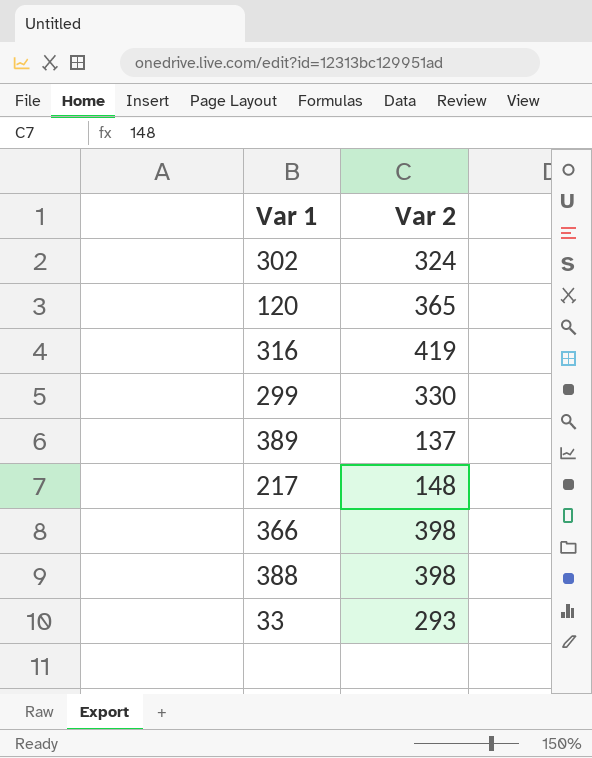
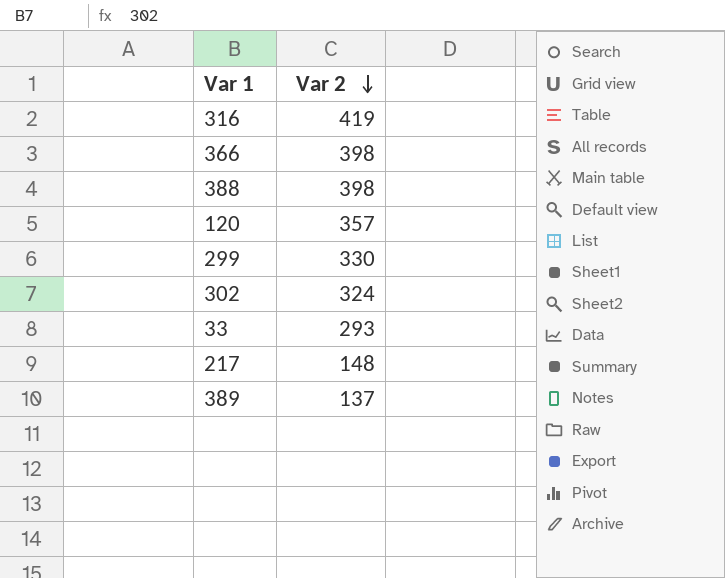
row order: none -> Var 2 descending
120 | Var 2: 365 -> 357

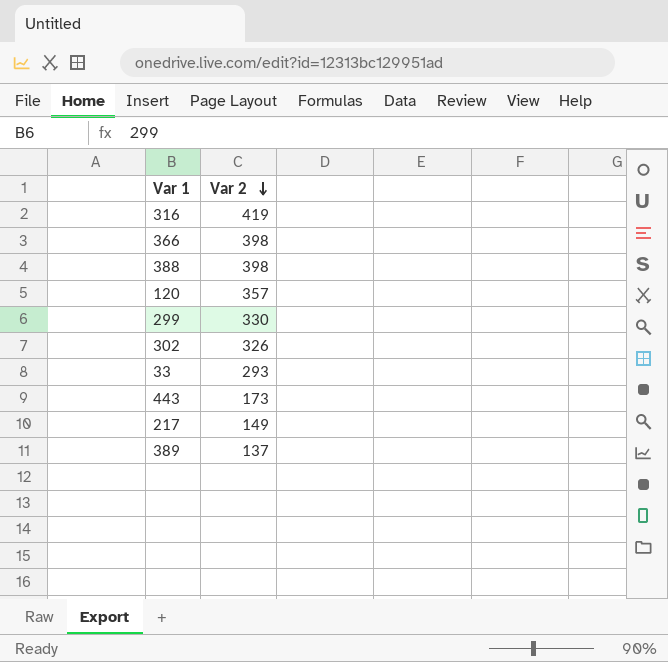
302 | Var 2: 324 -> 326
row 443: none -> 173
217 | Var 2: 148 -> 149

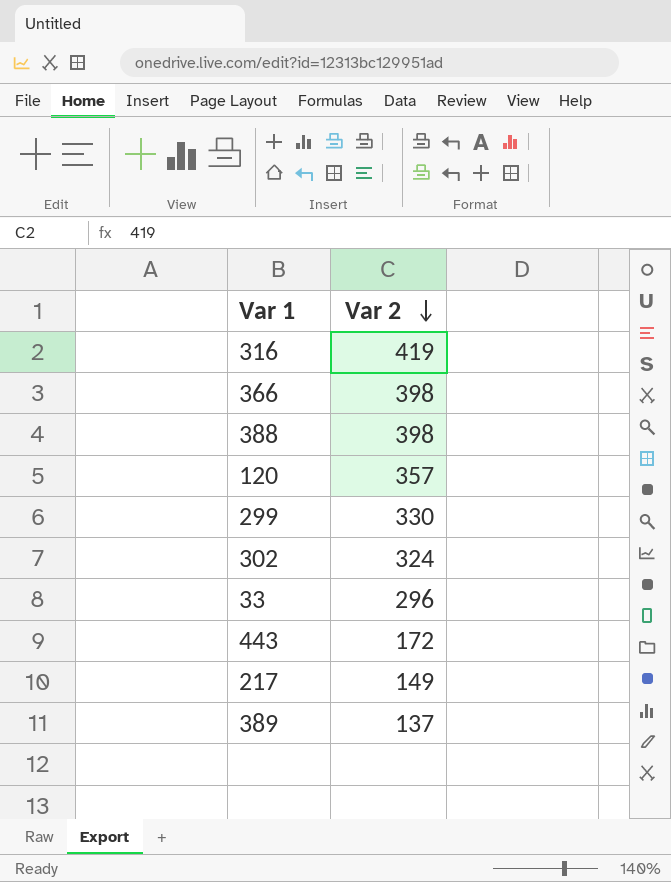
302 | Var 2: 326 -> 324
33 | Var 2: 293 -> 296
443 | Var 2: 173 -> 172

